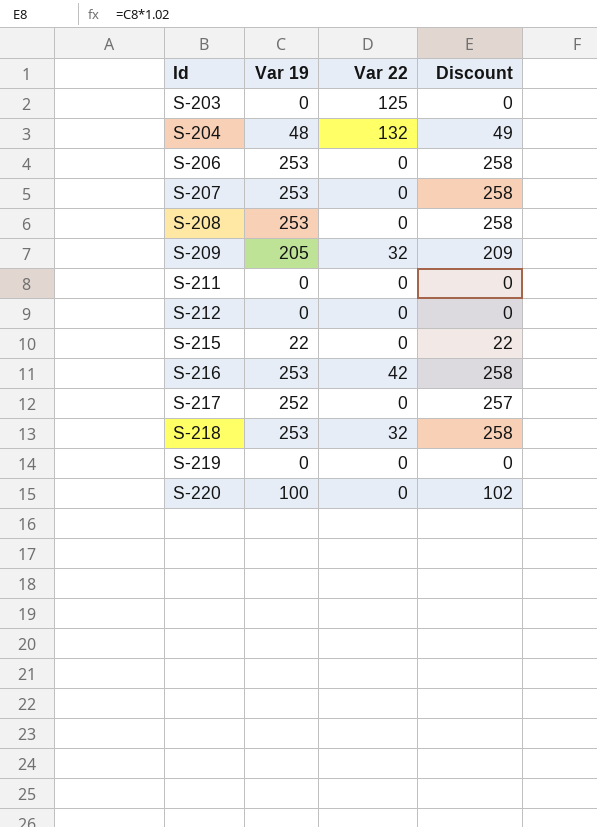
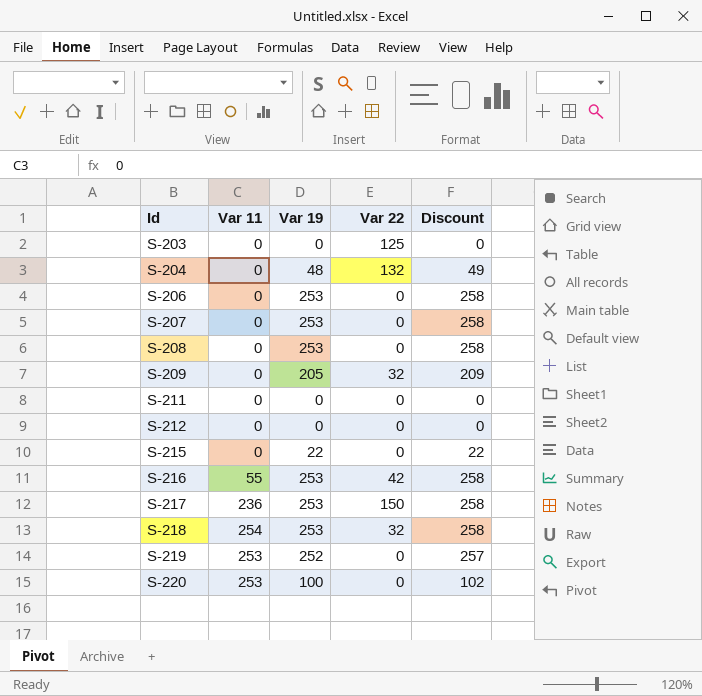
column Var 11 | position: none -> 2
S-217 | Var 19: 252 -> 253
S-217 | Var 22: 0 -> 150
S-217 | Discount: 257 -> 258
S-219 | Var 19: 0 -> 252
S-219 | Discount: 0 -> 257

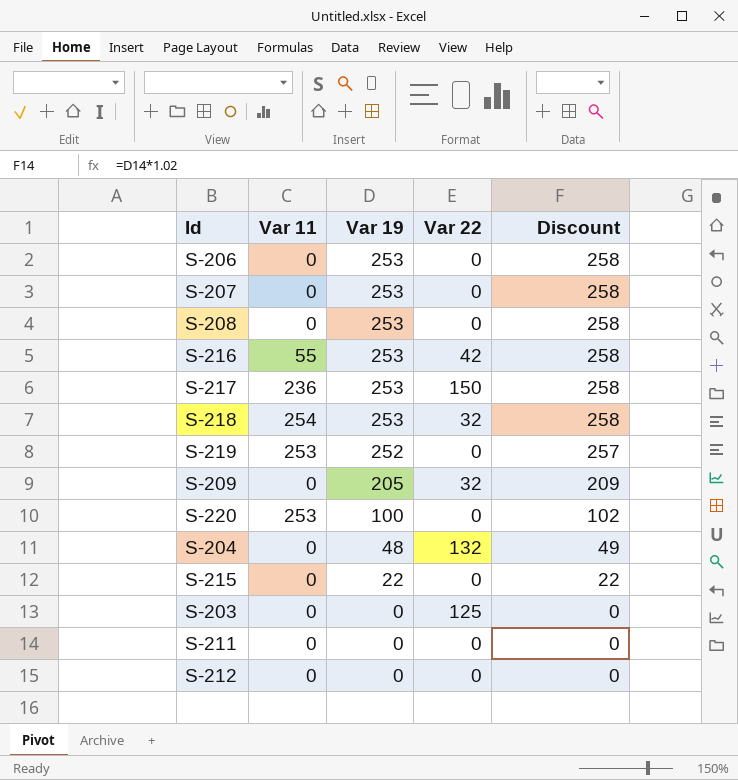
row order: Id ascending -> Var 19 descending

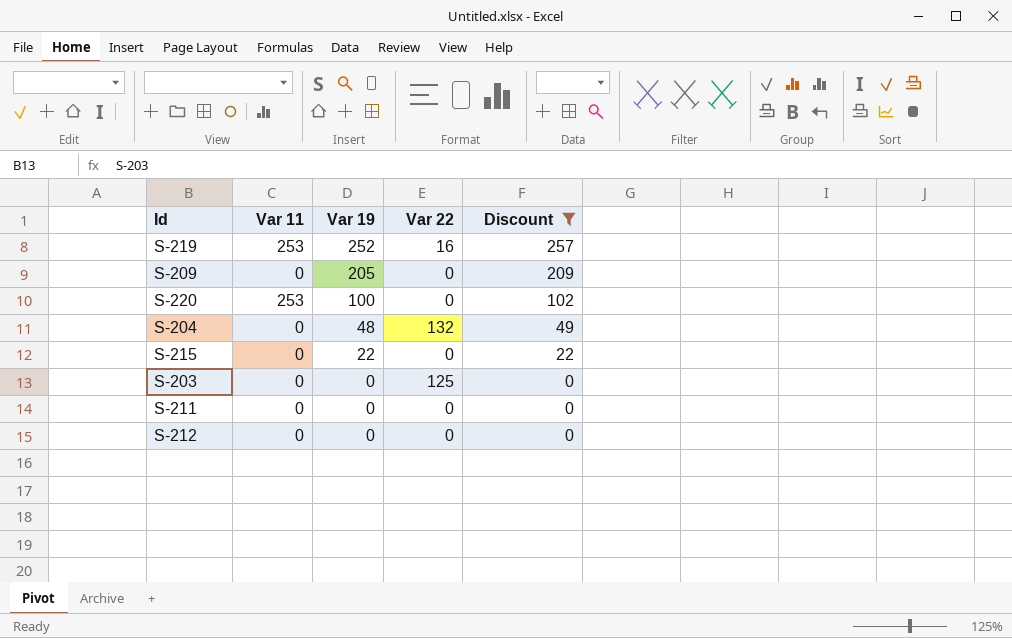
filter: none -> Discount != 258
S-219 | Var 22: 0 -> 16
S-209 | Var 22: 32 -> 0

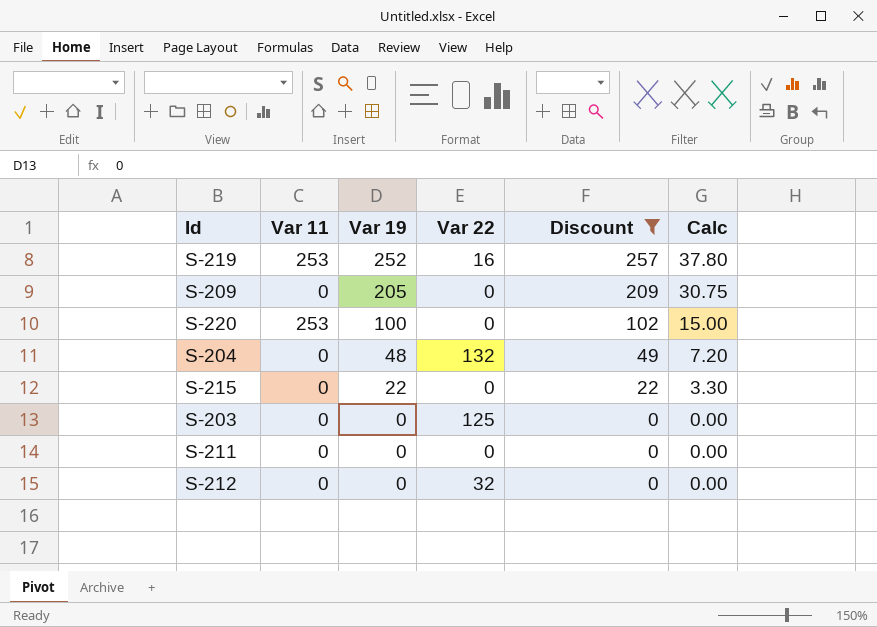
column Calc | formula: none -> [Var 19] * 0.15
S-212 | Var 22: 0 -> 32

